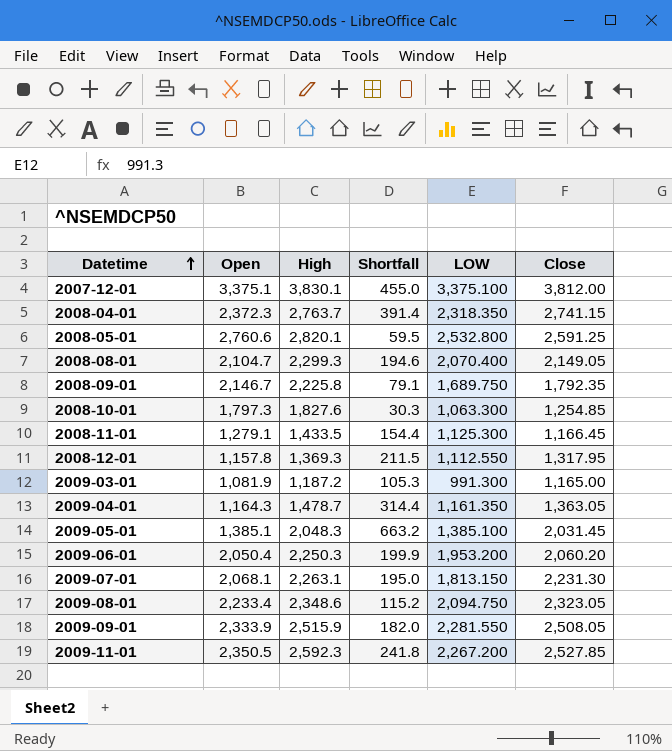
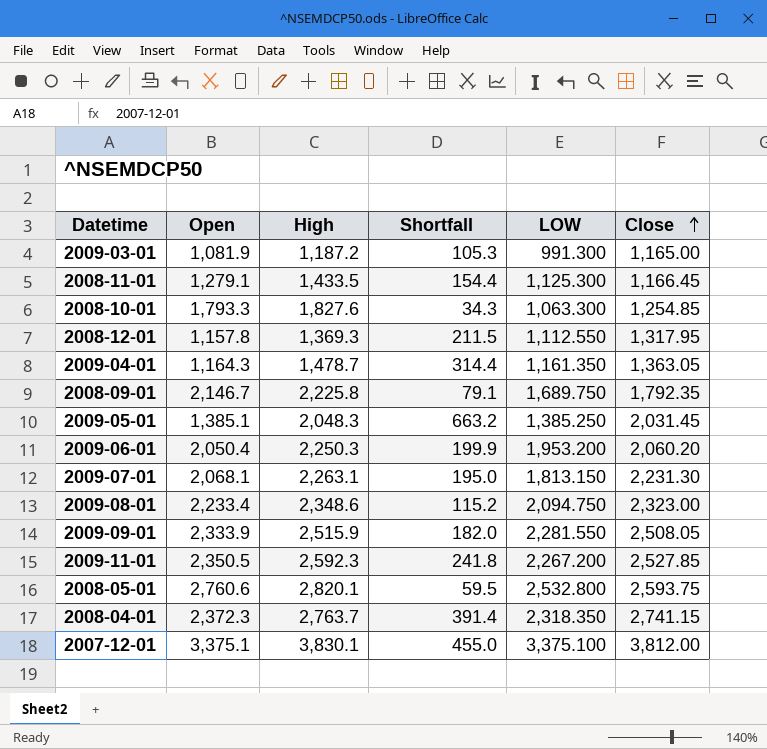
row order: Datetime ascending -> Close ascending
row 2008-08-01: 2,104.7 | 2,299.3 | 194.6 | 2,070.400 | 2,149.05 -> none
2008-10-01 | Open: 1,797.3 -> 1,793.3
2008-10-01 | Shortfall: 30.3 -> 34.3
2009-05-01 | LOW: 1,385.100 -> 1,385.250
2009-08-01 | Close: 2,323.05 -> 2,323.00
2008-05-01 | Close: 2,591.25 -> 2,593.75

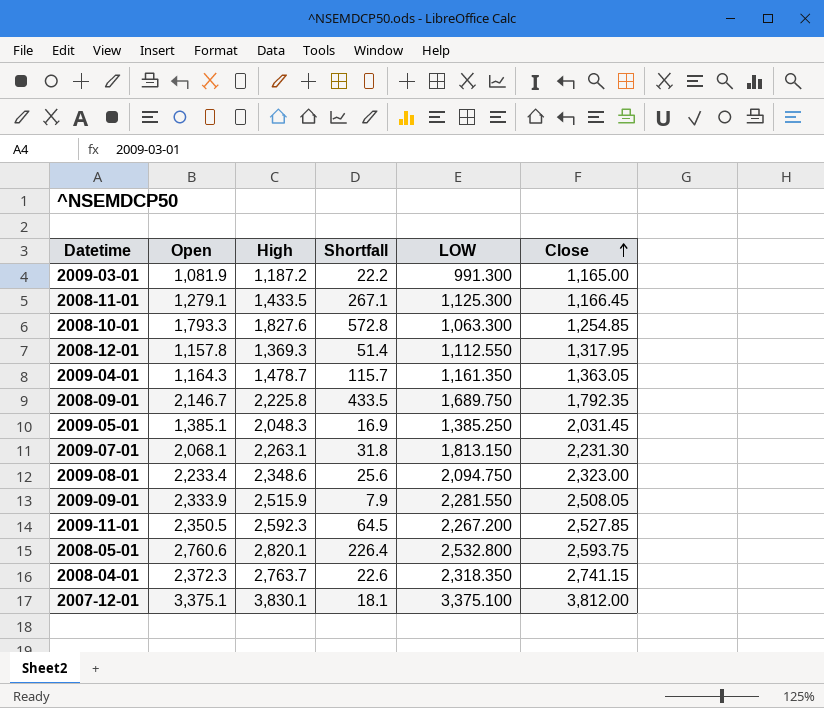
column Shortfall | formula: [High] - [Open] -> [High] - [Close]
row 2009-06-01: 2,050.4 | 2,250.3 | 199.9 | 1,953.200 | 2,060.20 -> none

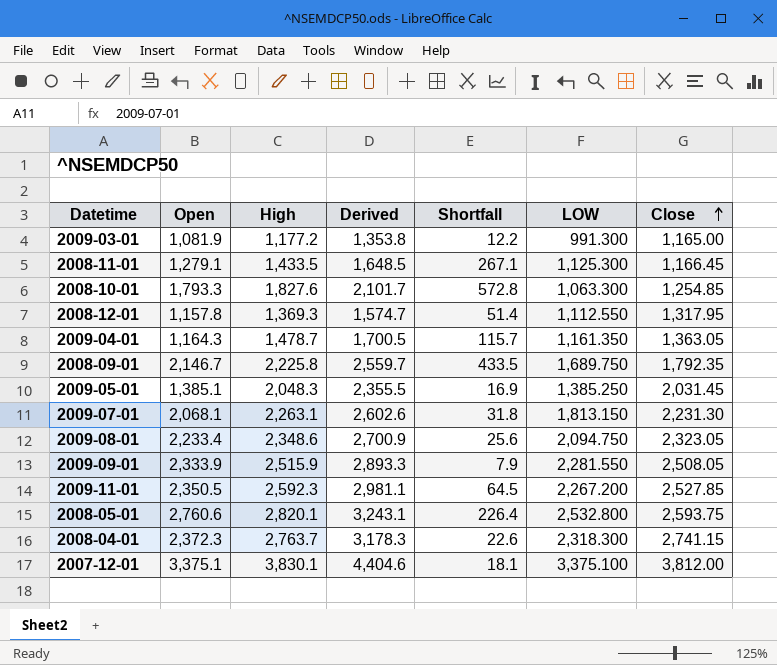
column Derived | formula: none -> [High] * 1.15
2009-03-01 | High: 1,187.2 -> 1,177.2
2009-03-01 | Shortfall: 22.2 -> 12.2
2009-08-01 | Close: 2,323.00 -> 2,323.05
2008-04-01 | LOW: 2,318.350 -> 2,318.300

